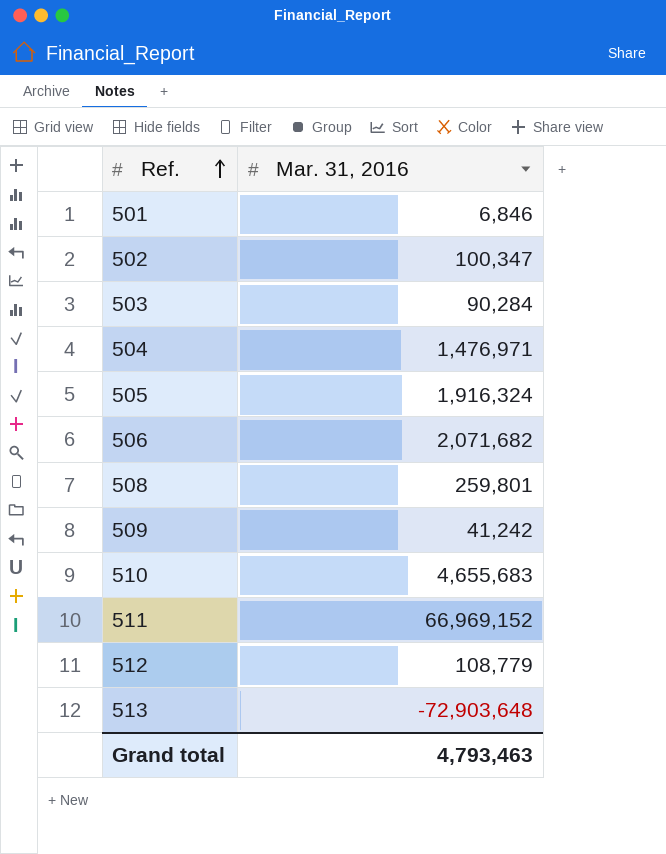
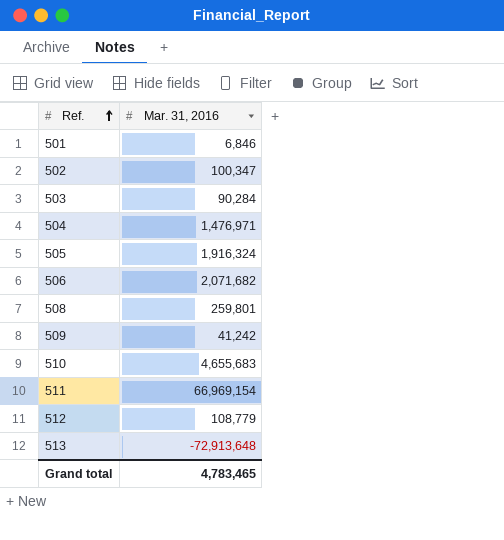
511 | Mar. 31, 2016: 66,969,152 -> 66,969,154
513 | Mar. 31, 2016: -72,903,648 -> -72,913,648
Grand total | Mar. 31, 2016: 4,793,463 -> 4,783,465

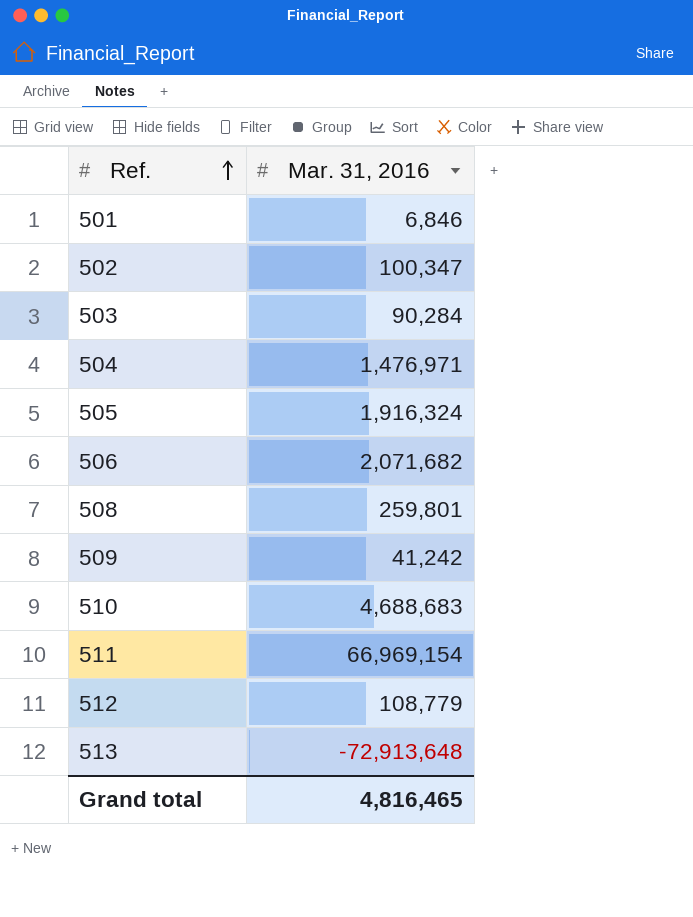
510 | Mar. 31, 2016: 4,655,683 -> 4,688,683
Grand total | Mar. 31, 2016: 4,783,465 -> 4,816,465

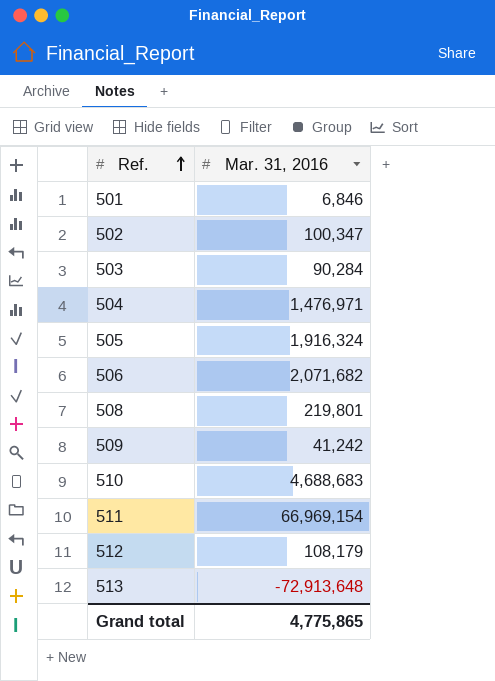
508 | Mar. 31, 2016: 259,801 -> 219,801
512 | Mar. 31, 2016: 108,779 -> 108,179
Grand total | Mar. 31, 2016: 4,816,465 -> 4,775,865

